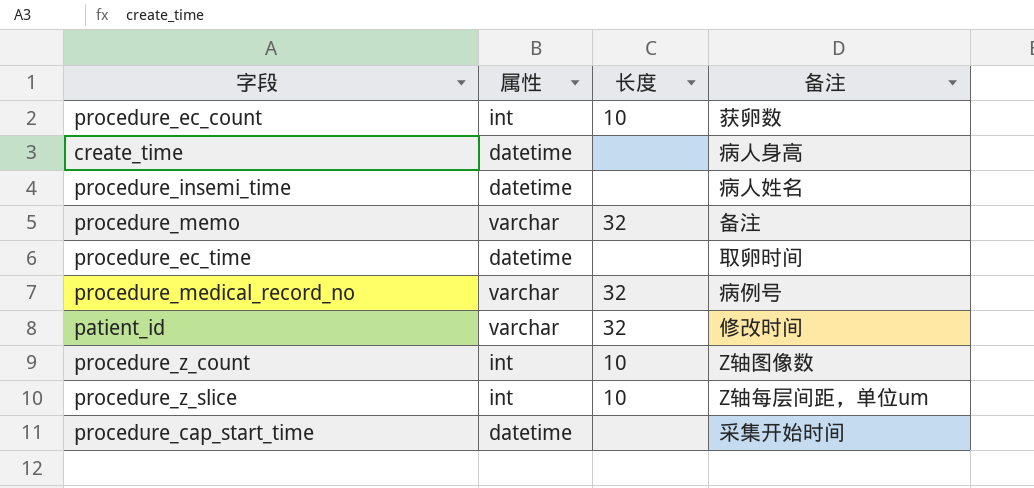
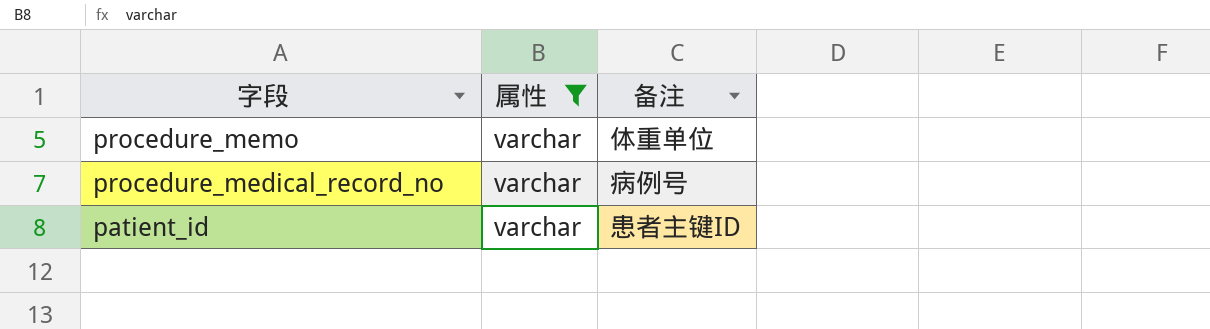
filter: none -> 属性 = varchar
column 长度 | position: 3 -> none
procedure_memo | 备注: 备注 -> 体重单位
patient_id | 备注: 修改时间 -> 患者主键ID

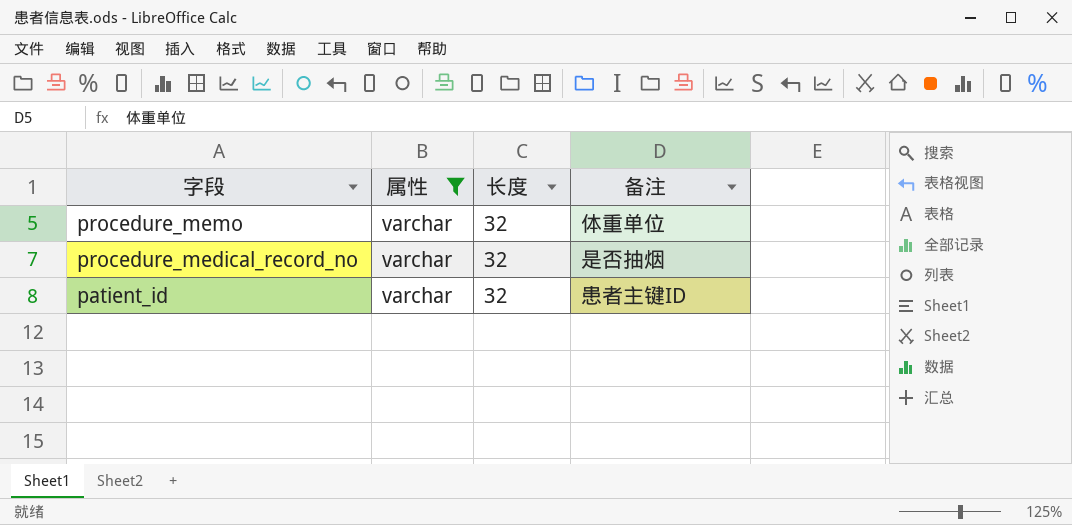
column 长度 | position: none -> 3
procedure_medical_record_no | 备注: 病例号 -> 是否抽烟

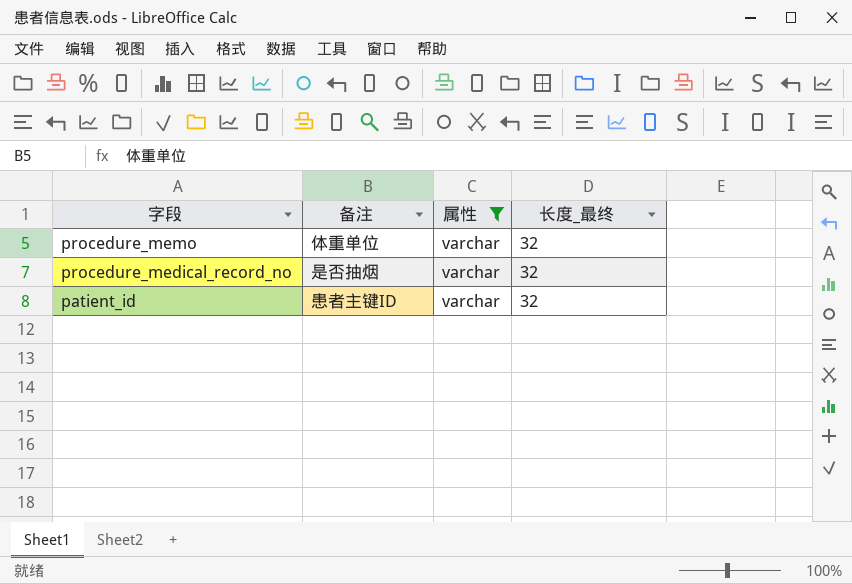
column 备注 | position: 4 -> 2
column name: 长度 -> 长度_最终

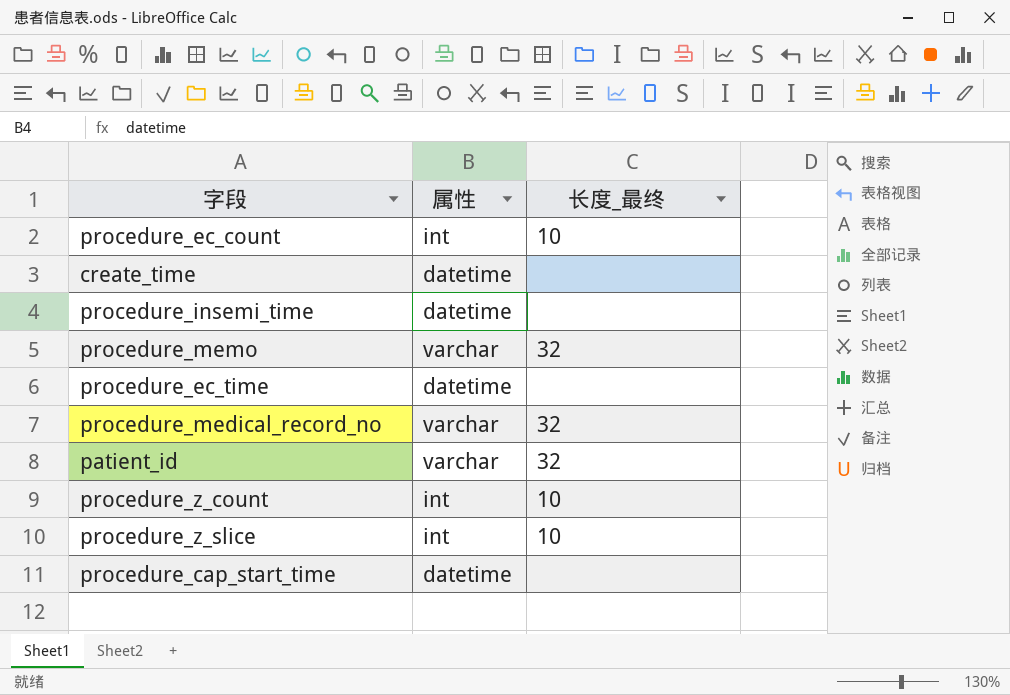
filter: 属性 = varchar -> none
column 备注 | position: 2 -> none

